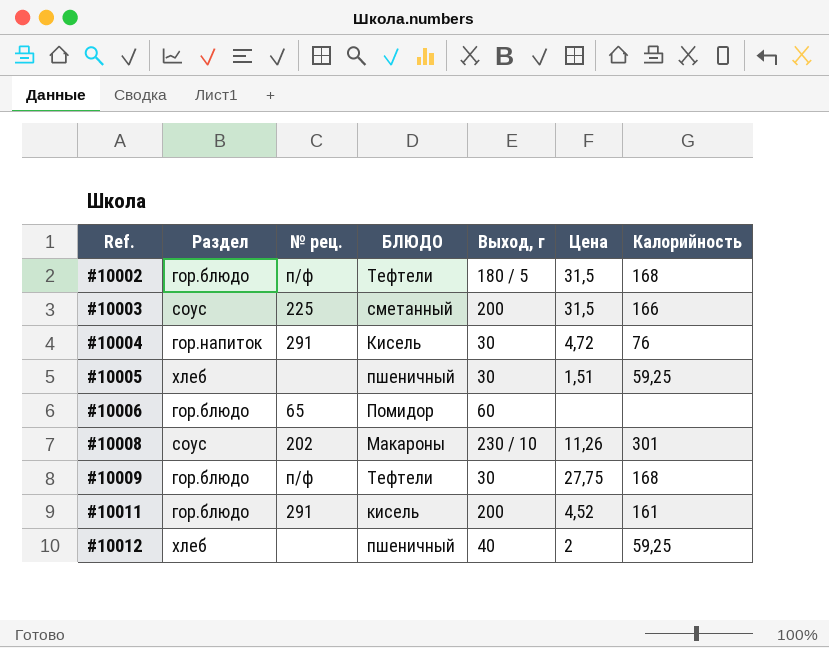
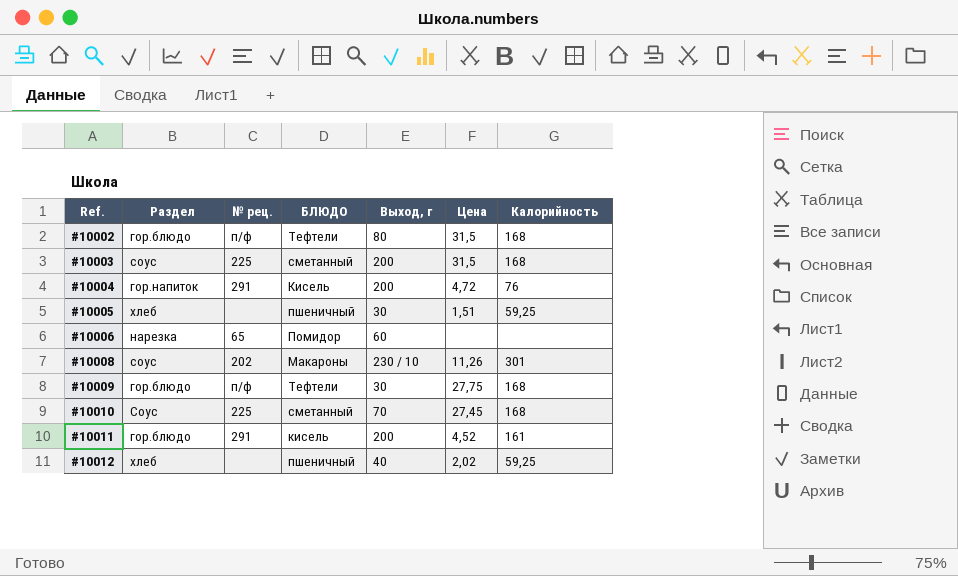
#10002 | Выход, г: 180 / 5 -> 80
#10003 | Калорийность: 166 -> 168
#10004 | Выход, г: 30 -> 200
#10006 | Раздел: гор.блюдо -> нарезка
row #10010: none -> Соус | 225 | сметанный | 70 | 27,45 | 168
#10012 | Цена: 2 -> 2,02

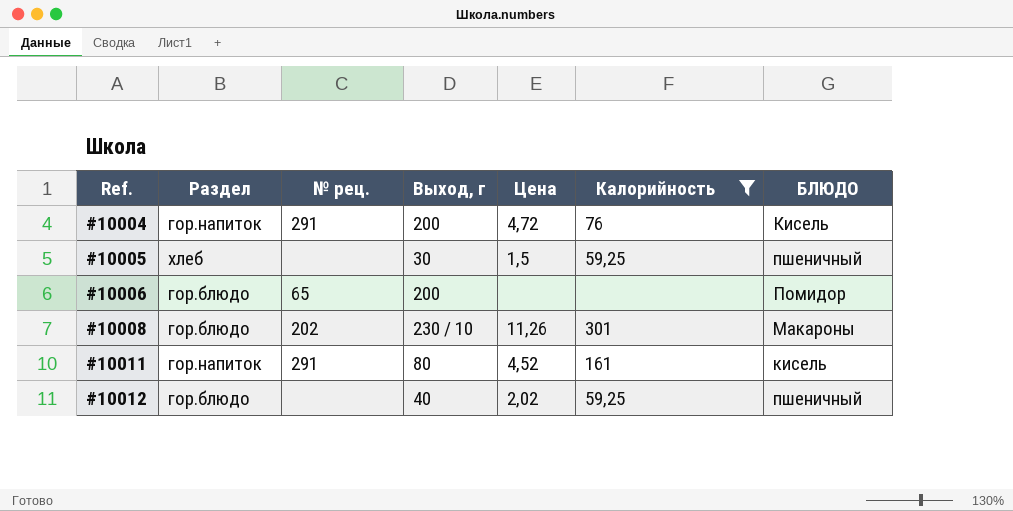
filter: none -> Калорийность != 168
column БЛЮДО | position: 4 -> 7
#10005 | Цена: 1,51 -> 1,5
#10006 | Раздел: нарезка -> гор.блюдо
#10006 | Выход, г: 60 -> 200
#10008 | Раздел: соус -> гор.блюдо
#10011 | Раздел: гор.блюдо -> гор.напиток
#10011 | Выход, г: 200 -> 80
#10012 | Раздел: хлеб -> гор.блюдо

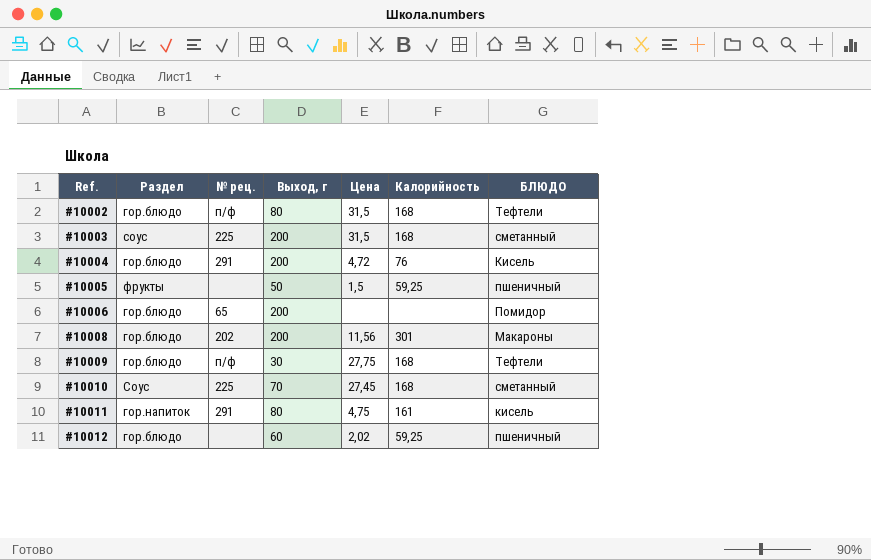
filter: Калорийность != 168 -> none
#10004 | Раздел: гор.напиток -> гор.блюдо
#10005 | Раздел: хлеб -> фрукты
#10005 | Выход, г: 30 -> 50
#10008 | Выход, г: 230 / 10 -> 200
#10008 | Цена: 11,26 -> 11,56
#10011 | Цена: 4,52 -> 4,75
#10012 | Выход, г: 40 -> 60

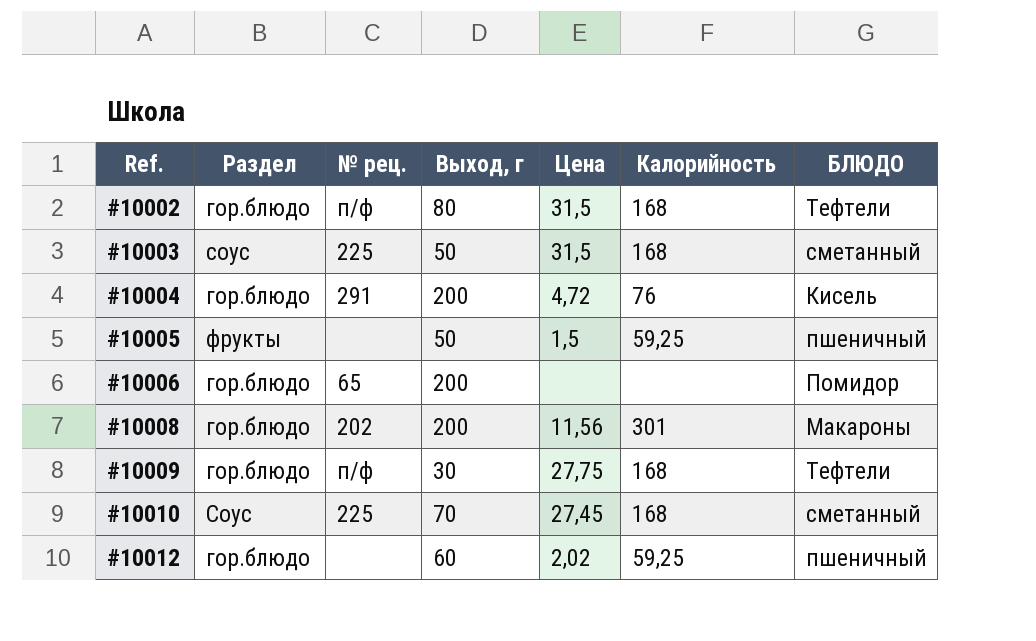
row #10011: гор.напиток | 291 | 80 | 4,75 | 161 | кисель -> none
#10003 | Выход, г: 200 -> 50

